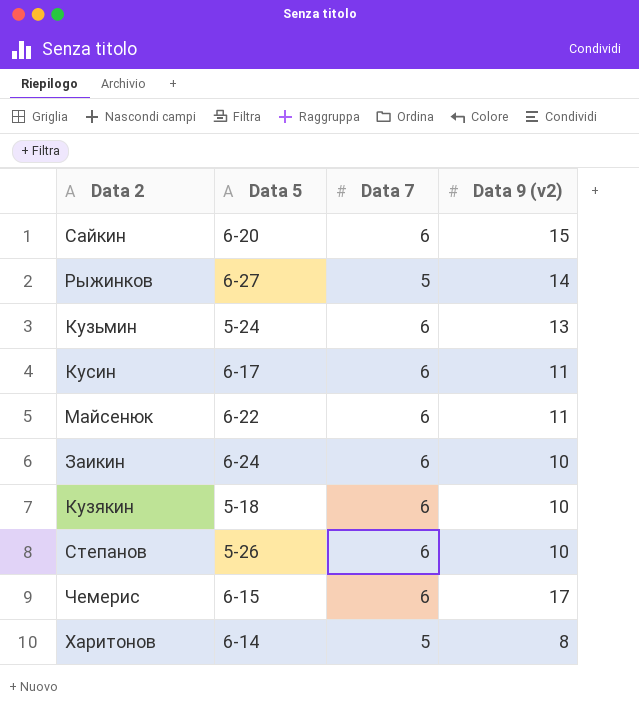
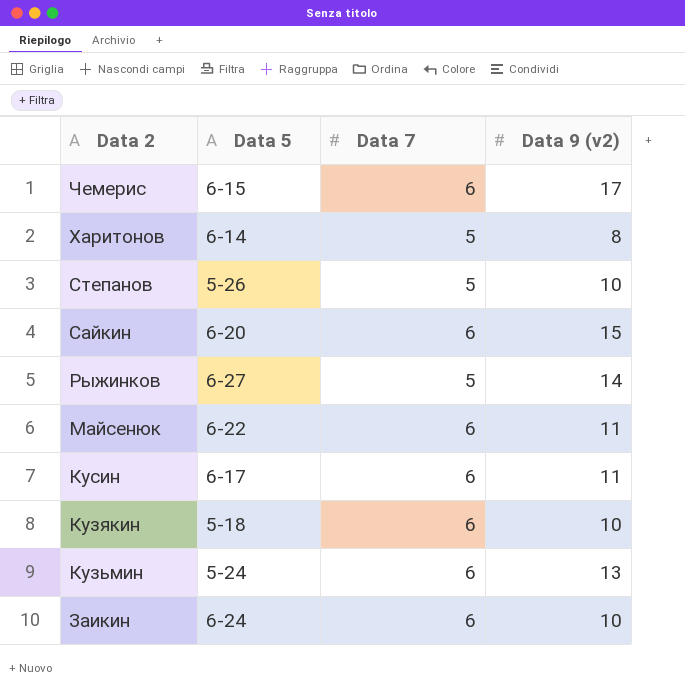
row order: none -> Data 2 descending
Степанов | Data 7: 6 -> 5

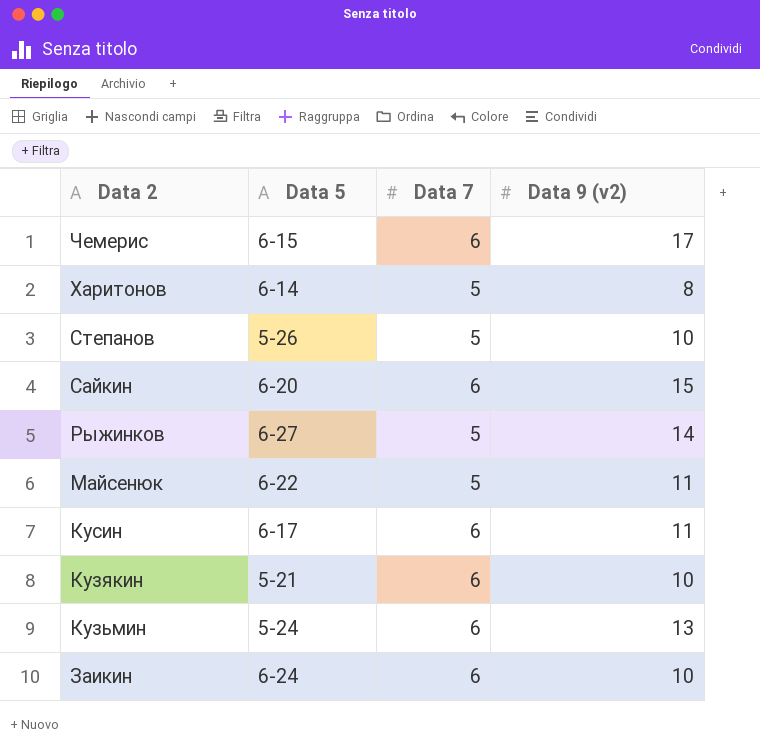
Майсенюк | Data 7: 6 -> 5
Кузякин | Data 5: 5-18 -> 5-21

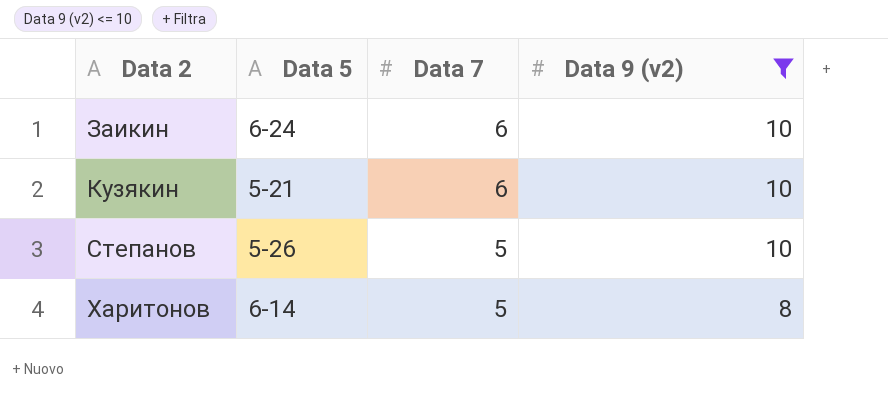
filter: none -> Data 9 (v2) <= 10
row order: Data 2 descending -> Data 2 ascending

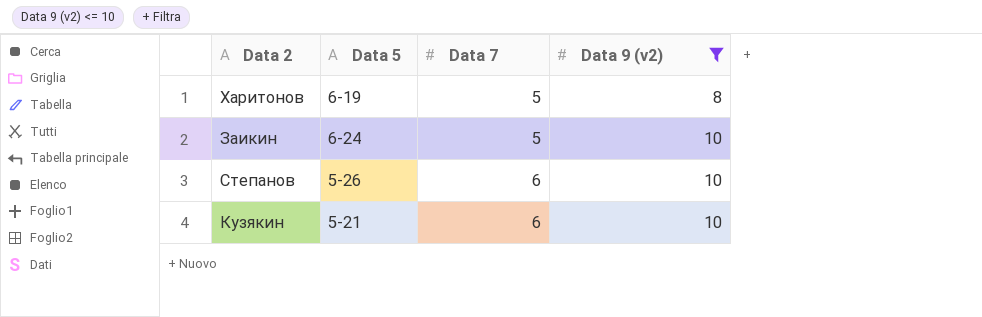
row order: Data 2 ascending -> Data 7 ascending
Харитонов | Data 5: 6-14 -> 6-19
Заикин | Data 7: 6 -> 5
Степанов | Data 7: 5 -> 6

